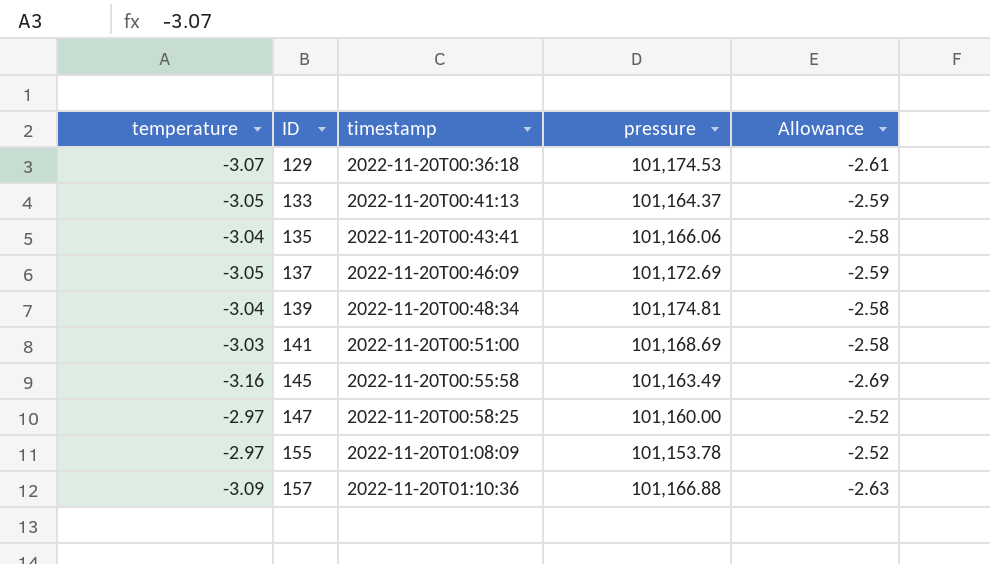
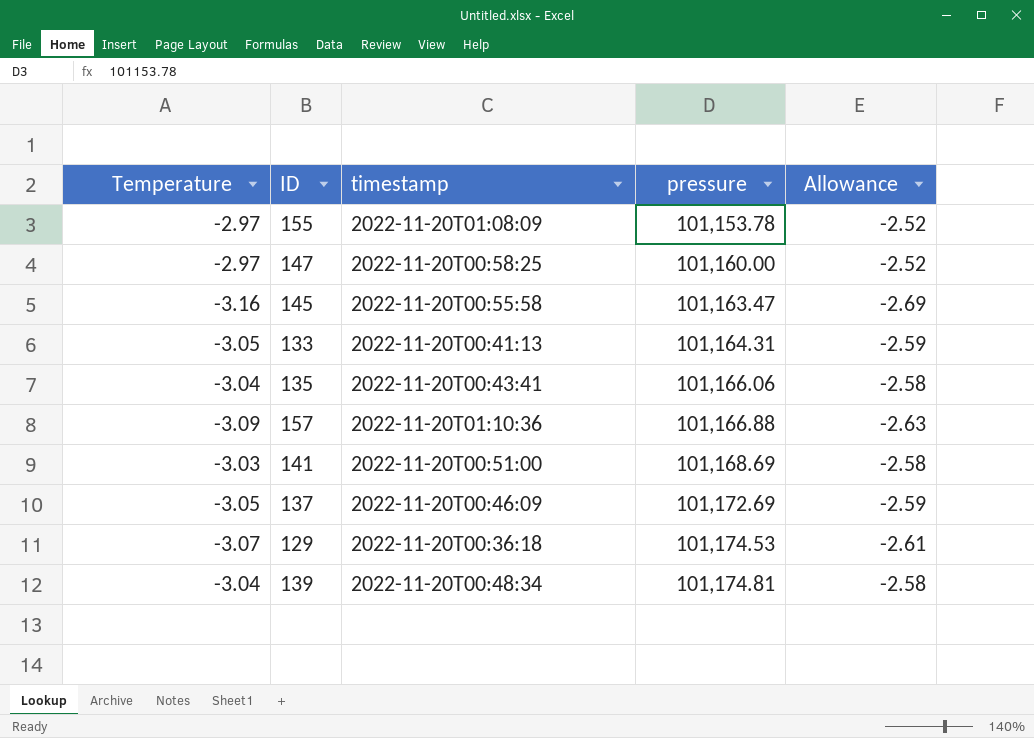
row order: ID ascending -> pressure ascending
column name: temperature -> Temperature
145 | pressure: 101,163.49 -> 101,163.47
133 | pressure: 101,164.37 -> 101,164.31

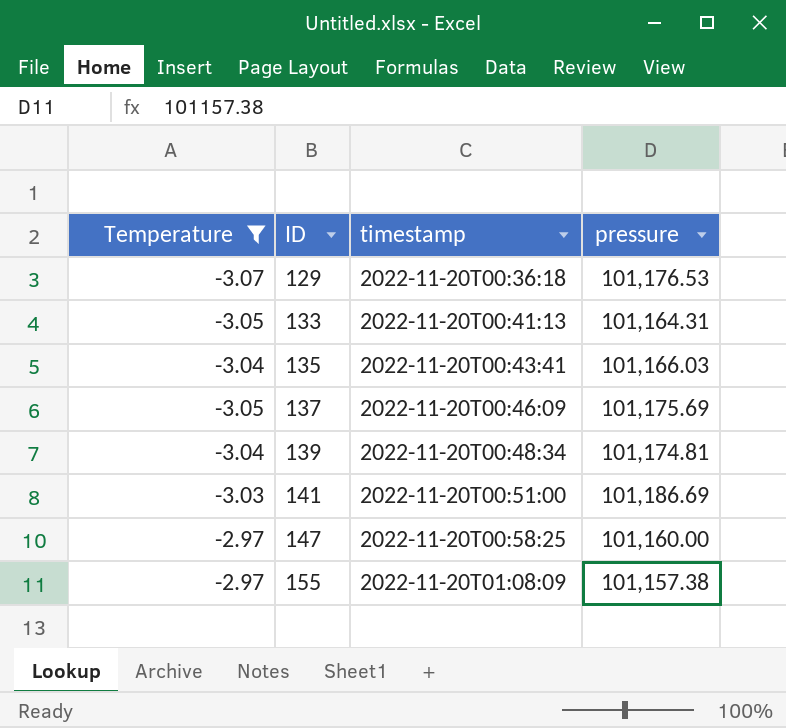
filter: none -> Temperature >= -3.07
row order: pressure ascending -> ID ascending
column Allowance | formula: [Temperature] * 0.85 -> none
129 | pressure: 101,174.53 -> 101,176.53
135 | pressure: 101,166.06 -> 101,166.03
137 | pressure: 101,172.69 -> 101,175.69
141 | pressure: 101,168.69 -> 101,186.69
155 | pressure: 101,153.78 -> 101,157.38

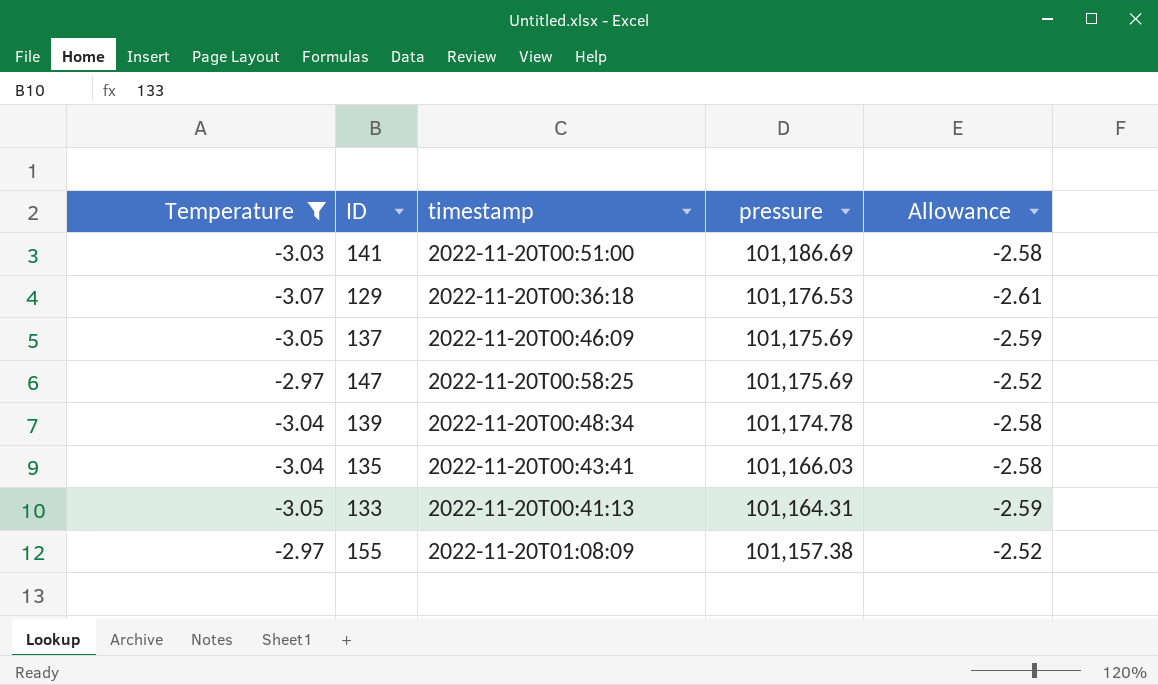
row order: ID ascending -> pressure descending
column Allowance | formula: none -> [Temperature] * 0.85
147 | pressure: 101,160.00 -> 101,175.69
139 | pressure: 101,174.81 -> 101,174.78

